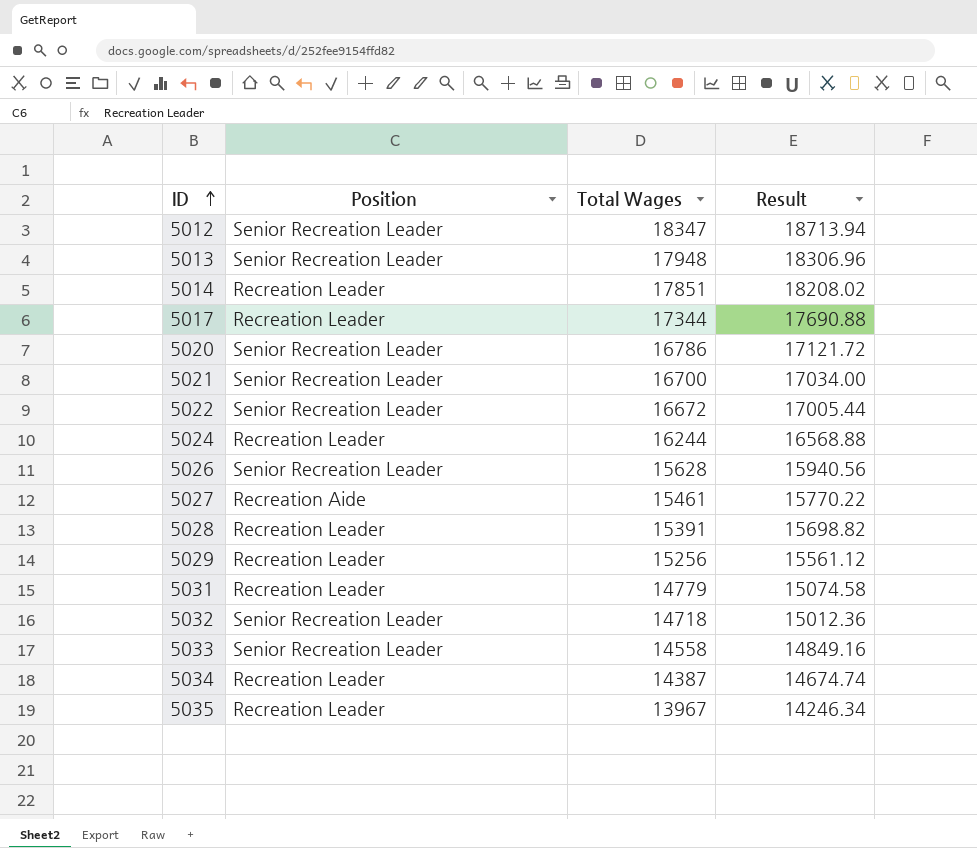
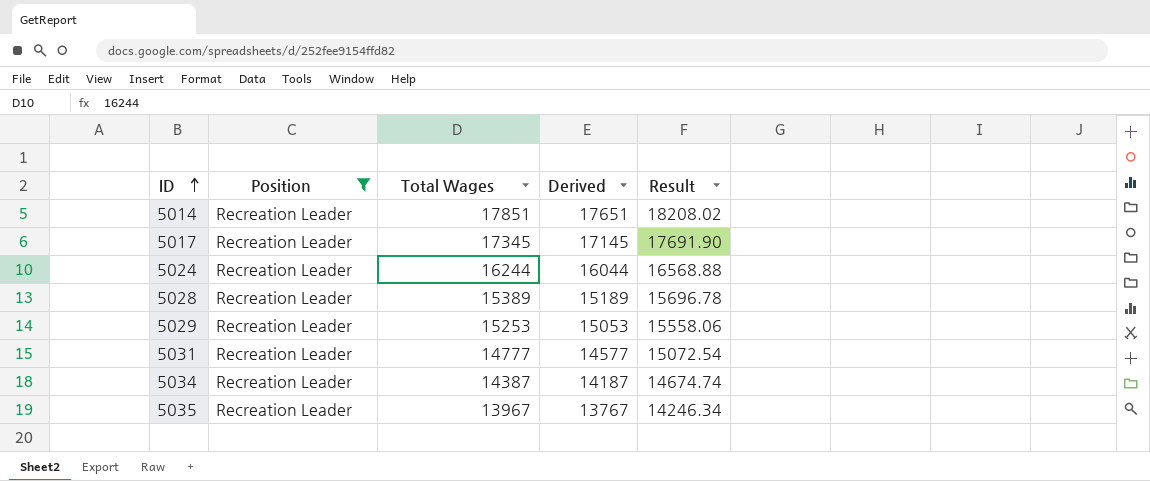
filter: none -> Position = Recreation Leader
column Derived | formula: none -> [Total Wages] - 200
5017 | Total Wages: 17344 -> 17345
5017 | Result: 17690.88 -> 17691.90
5028 | Total Wages: 15391 -> 15389
5028 | Result: 15698.82 -> 15696.78
5029 | Total Wages: 15256 -> 15253
5029 | Result: 15561.12 -> 15558.06
5031 | Total Wages: 14779 -> 14777
5031 | Result: 15074.58 -> 15072.54

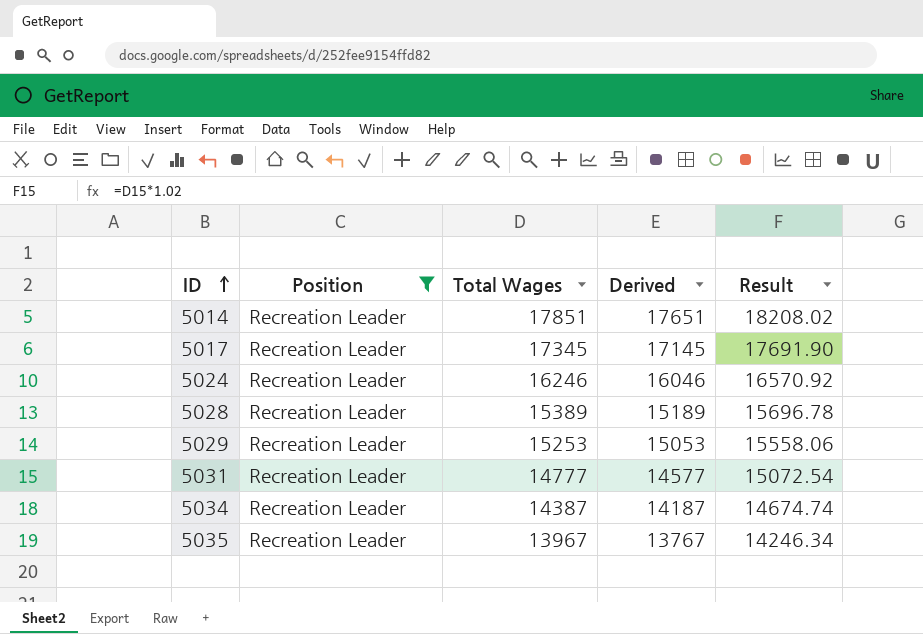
5024 | Total Wages: 16244 -> 16246
5024 | Derived: 16044 -> 16046
5024 | Result: 16568.88 -> 16570.92

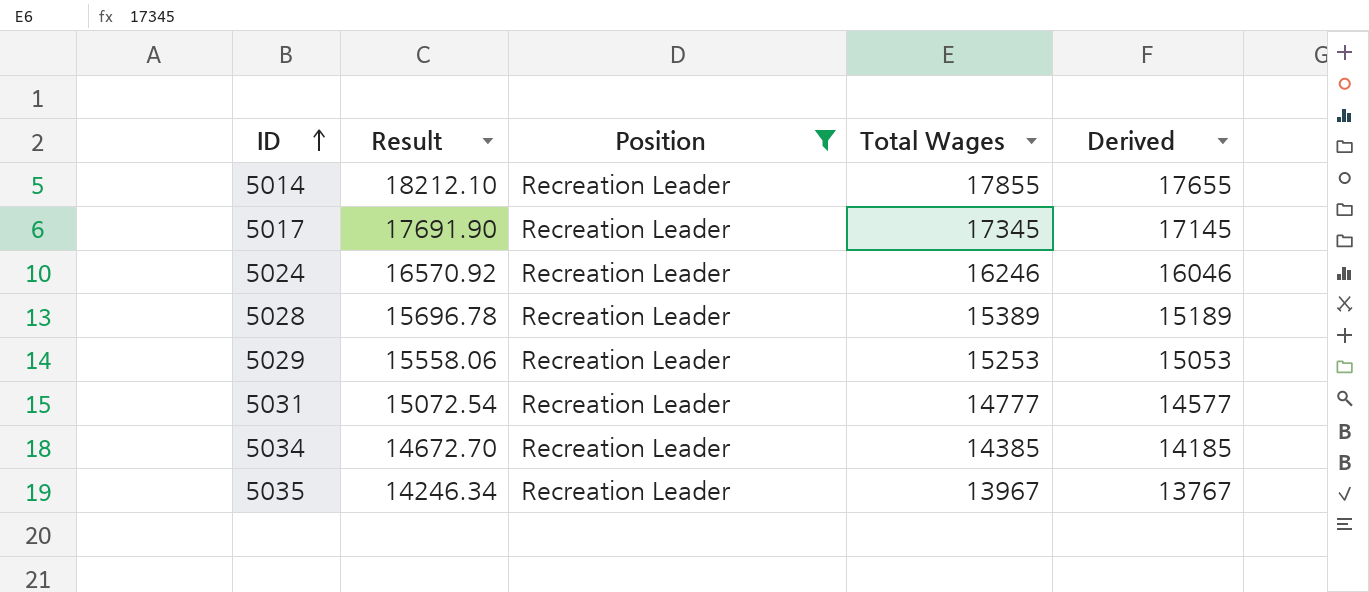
column Result | position: 5 -> 2
5014 | Result: 18208.02 -> 18212.10
5014 | Total Wages: 17851 -> 17855
5014 | Derived: 17651 -> 17655
5034 | Result: 14674.74 -> 14672.70
5034 | Total Wages: 14387 -> 14385
5034 | Derived: 14187 -> 14185

